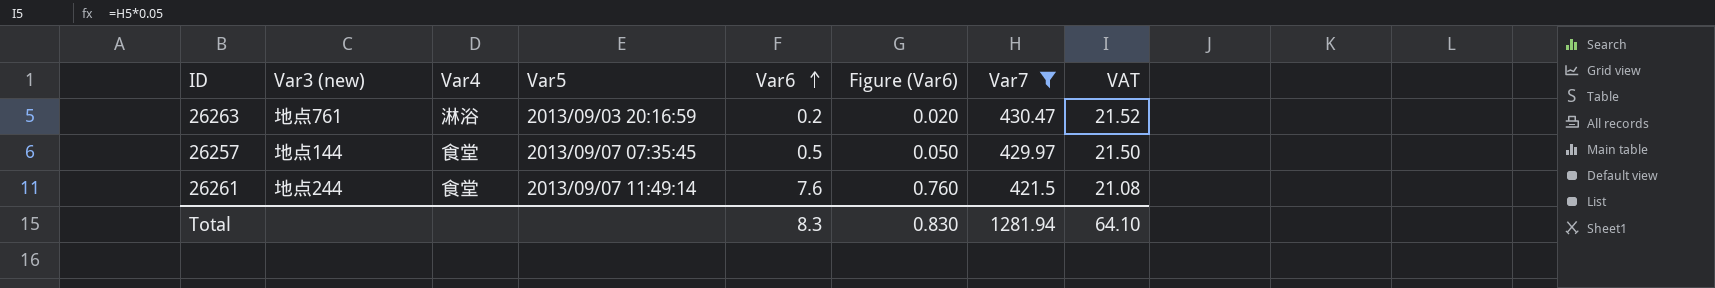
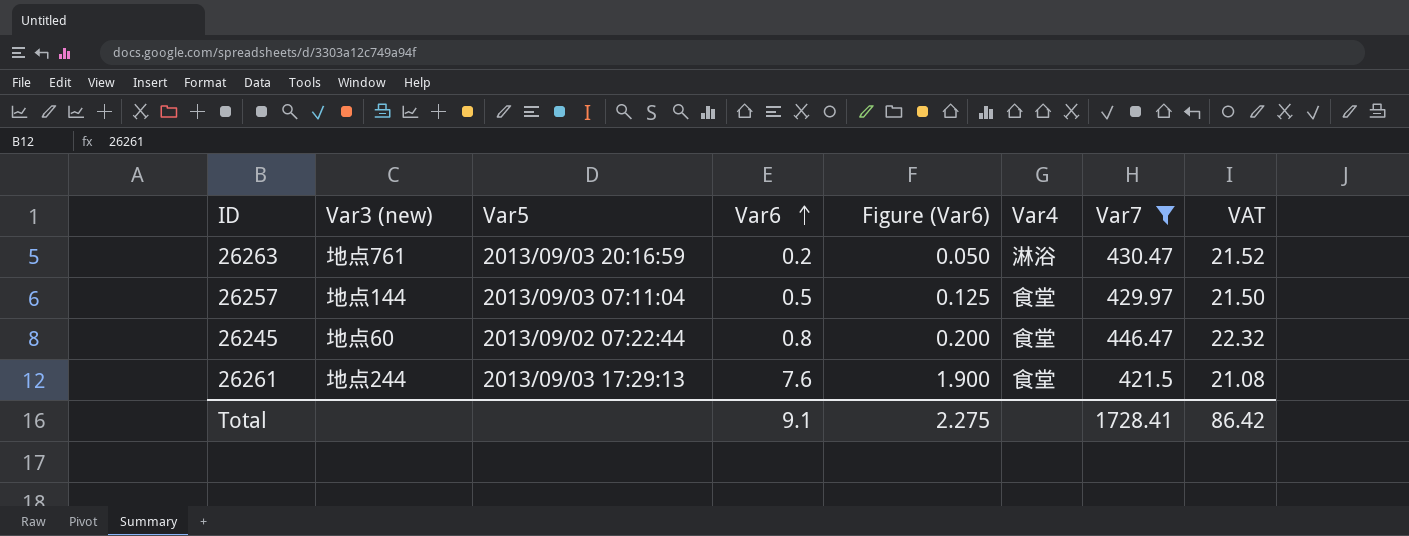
column Figure (Var6) | formula: [Var6] * 0.1 -> [Var6] * 0.25
column Var4 | position: 3 -> 6
26257 | Var5: 2013/09/07 07:35:45 -> 2013/09/03 07:11:04
row 26245: none -> 地点60 | 2013/09/02 07:22:44 | 0.8 | 0.200 | 食堂 | 446.47 | 22.32
26261 | Var5: 2013/09/07 11:49:14 -> 2013/09/03 17:29:13
Total | Var6: 8.3 -> 9.1
Total | Figure (Var6): 0.830 -> 2.275
Total | Var7: 1281.94 -> 1728.41
Total | VAT: 64.10 -> 86.42

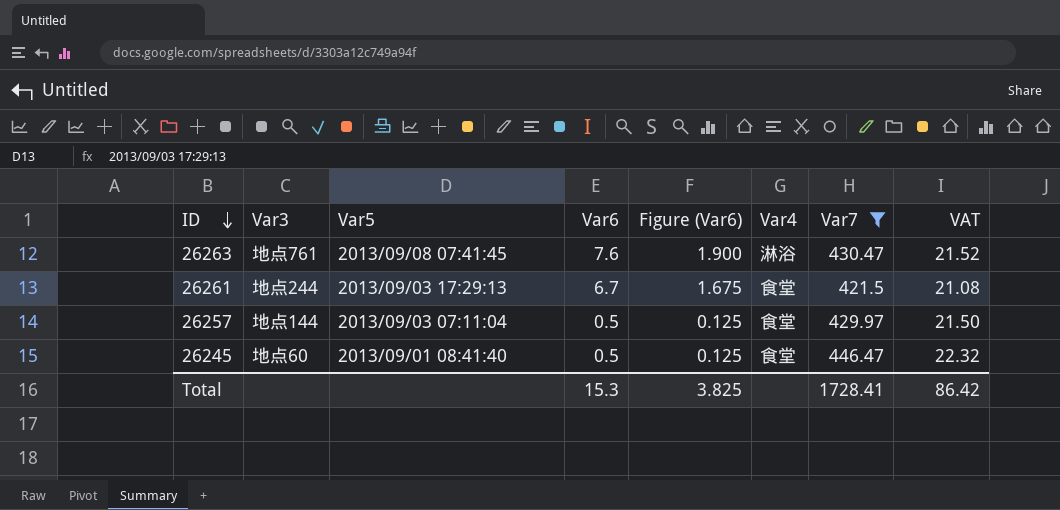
row order: Var6 ascending -> ID descending
column name: Var3 (new) -> Var3
26263 | Var5: 2013/09/03 20:16:59 -> 2013/09/08 07:41:45
26263 | Var6: 0.2 -> 7.6
26263 | Figure (Var6): 0.050 -> 1.900
26261 | Var6: 7.6 -> 6.7
26261 | Figure (Var6): 1.900 -> 1.675
26245 | Var5: 2013/09/02 07:22:44 -> 2013/09/01 08:41:40
26245 | Var6: 0.8 -> 0.5
26245 | Figure (Var6): 0.200 -> 0.125
Total | Var6: 9.1 -> 15.3
Total | Figure (Var6): 2.275 -> 3.825

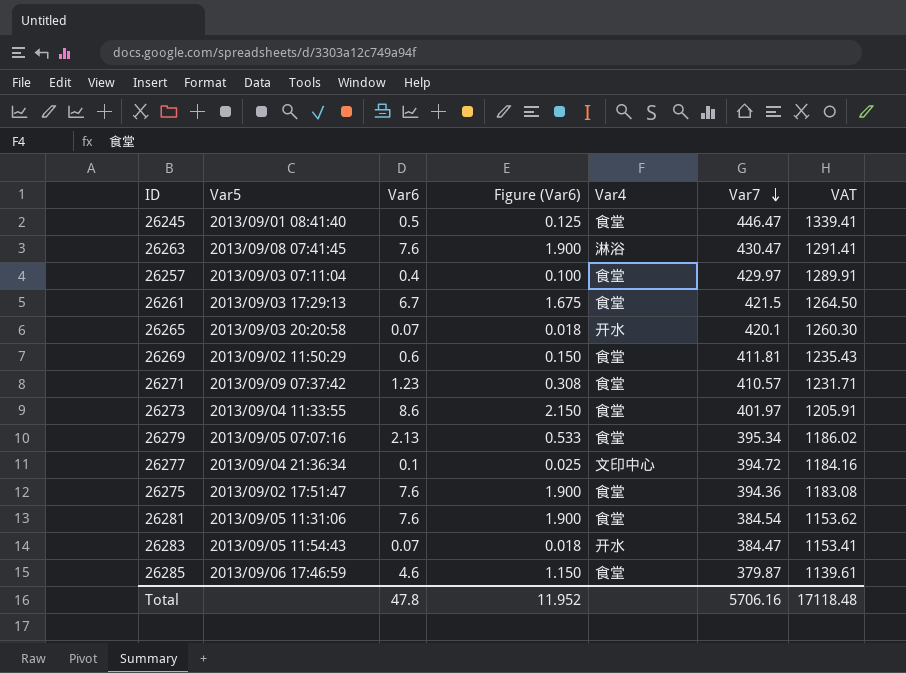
filter: Var7 >= 421.5 -> none
row order: ID descending -> Var7 descending
column Var3 | position: 2 -> none
column VAT | formula: [Var7] * 0.05 -> [Var7] * 3
26257 | Var6: 0.5 -> 0.4
26257 | Figure (Var6): 0.125 -> 0.100
Total | Var6: 15.3 -> 47.8
Total | Figure (Var6): 3.825 -> 11.952
Total | Var7: 1728.41 -> 5706.16
Total | VAT: 86.42 -> 17118.48

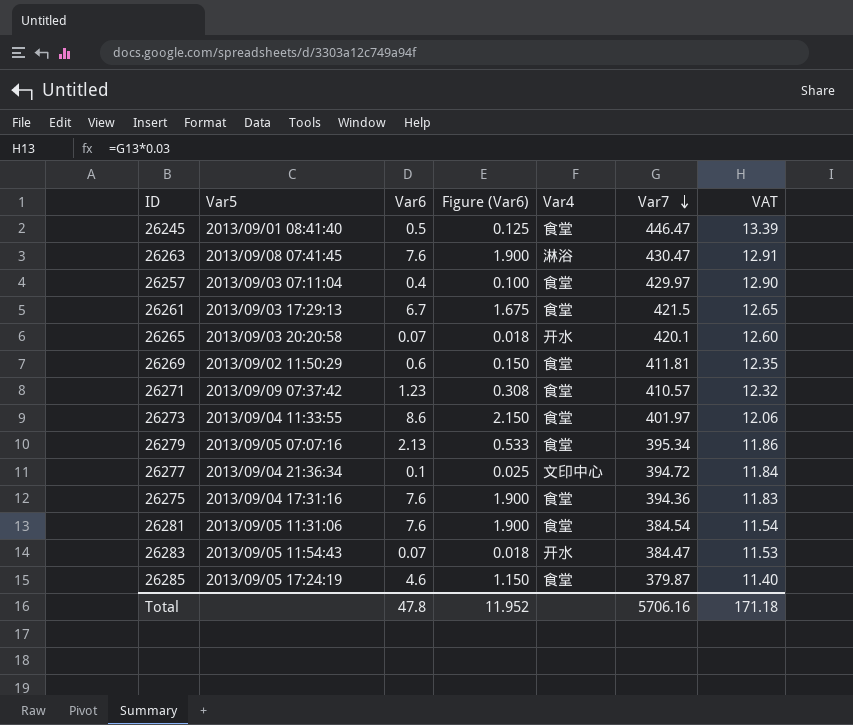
column VAT | formula: [Var7] * 3 -> [Var7] * 0.03
26275 | Var5: 2013/09/02 17:51:47 -> 2013/09/04 17:31:16
26285 | Var5: 2013/09/06 17:46:59 -> 2013/09/05 17:24:19
Total | VAT: 17118.48 -> 171.18

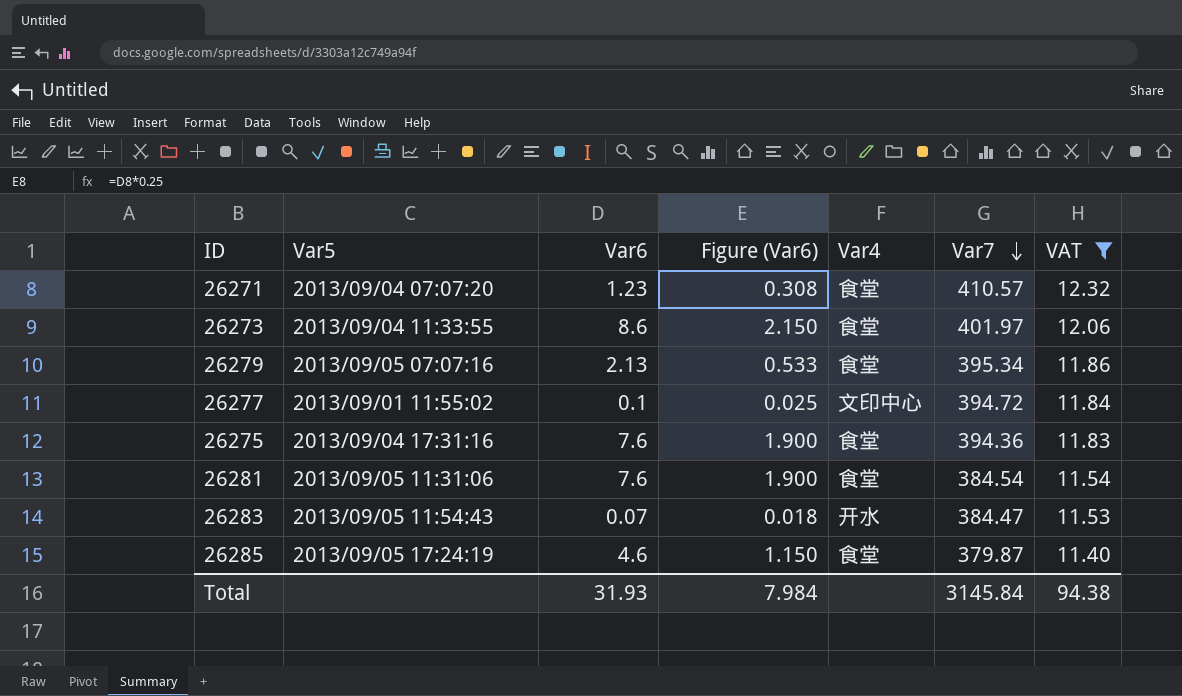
filter: none -> VAT <= 12.32
26271 | Var5: 2013/09/09 07:37:42 -> 2013/09/04 07:07:20
26277 | Var5: 2013/09/04 21:36:34 -> 2013/09/01 11:55:02
Total | Var6: 47.8 -> 31.93
Total | Figure (Var6): 11.952 -> 7.984
Total | Var7: 5706.16 -> 3145.84
Total | VAT: 171.18 -> 94.38

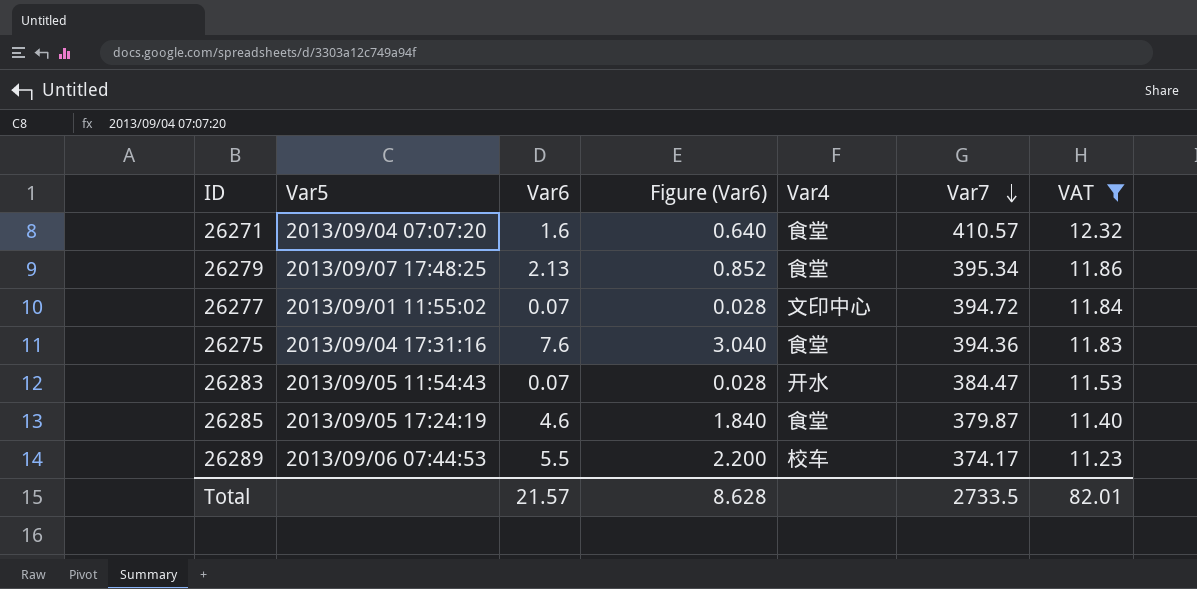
column Figure (Var6) | formula: [Var6] * 0.25 -> [Var6] * 0.4
row 26273: 2013/09/04 11:33:55 | 8.6 | 2.150 | 食堂 | 401.97 | 12.06 -> none
row 26281: 2013/09/05 11:31:06 | 7.6 | 1.900 | 食堂 | 384.54 | 11.54 -> none
26271 | Var6: 1.23 -> 1.6
26279 | Var5: 2013/09/05 07:07:16 -> 2013/09/07 17:48:25
26277 | Var6: 0.1 -> 0.07
row 26289: none -> 2013/09/06 07:44:53 | 5.5 | 2.200 | 校车 | 374.17 | 11.23
Total | Var6: 31.93 -> 21.57
Total | Figure (Var6): 7.984 -> 8.628
Total | Var7: 3145.84 -> 2733.5
Total | VAT: 94.38 -> 82.01

